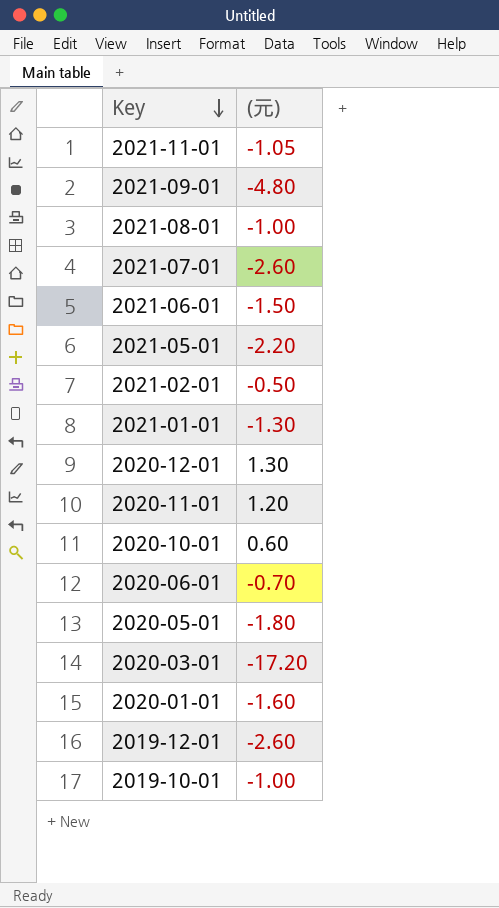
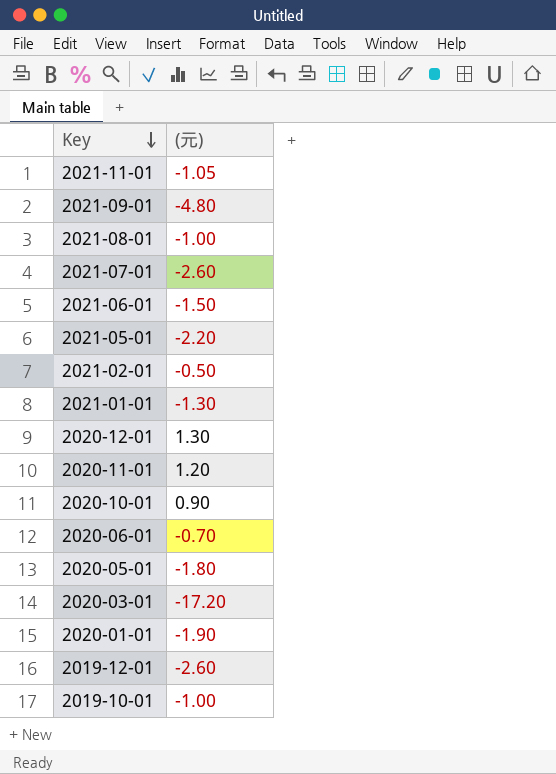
2020-10-01 | (元): 0.60 -> 0.90
2020-01-01 | (元): -1.60 -> -1.90

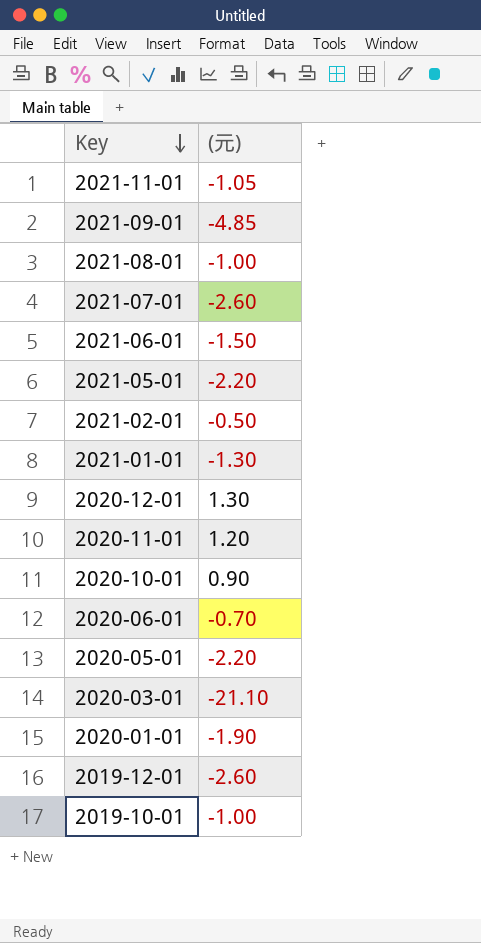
2021-09-01 | (元): -4.80 -> -4.85
2020-05-01 | (元): -1.80 -> -2.20
2020-03-01 | (元): -17.20 -> -21.10

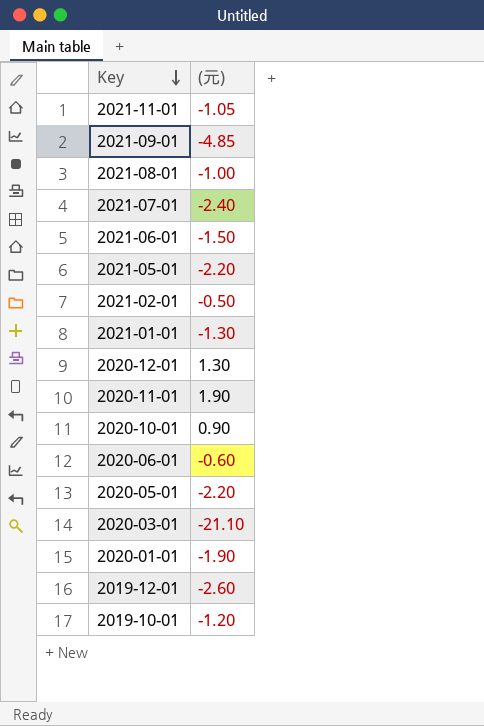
2021-07-01 | (元): -2.60 -> -2.40
2020-11-01 | (元): 1.20 -> 1.90
2020-06-01 | (元): -0.70 -> -0.60
2019-10-01 | (元): -1.00 -> -1.20

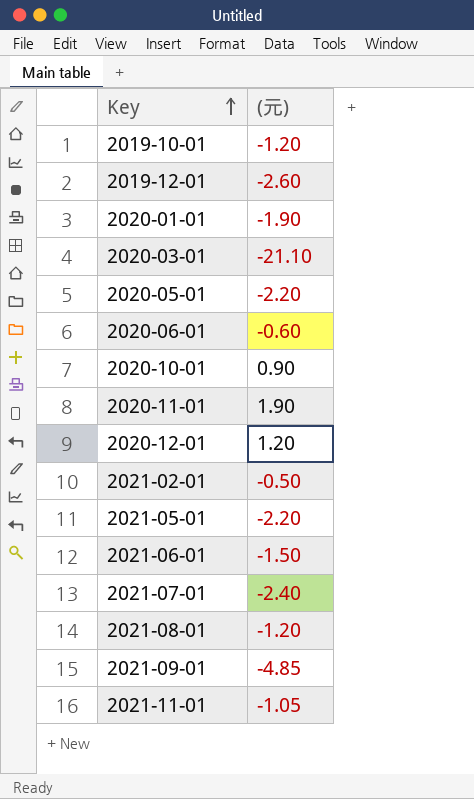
row order: Key descending -> Key ascending
row 2021-01-01: -1.30 -> none
2020-12-01 | (元): 1.30 -> 1.20
2021-08-01 | (元): -1.00 -> -1.20

